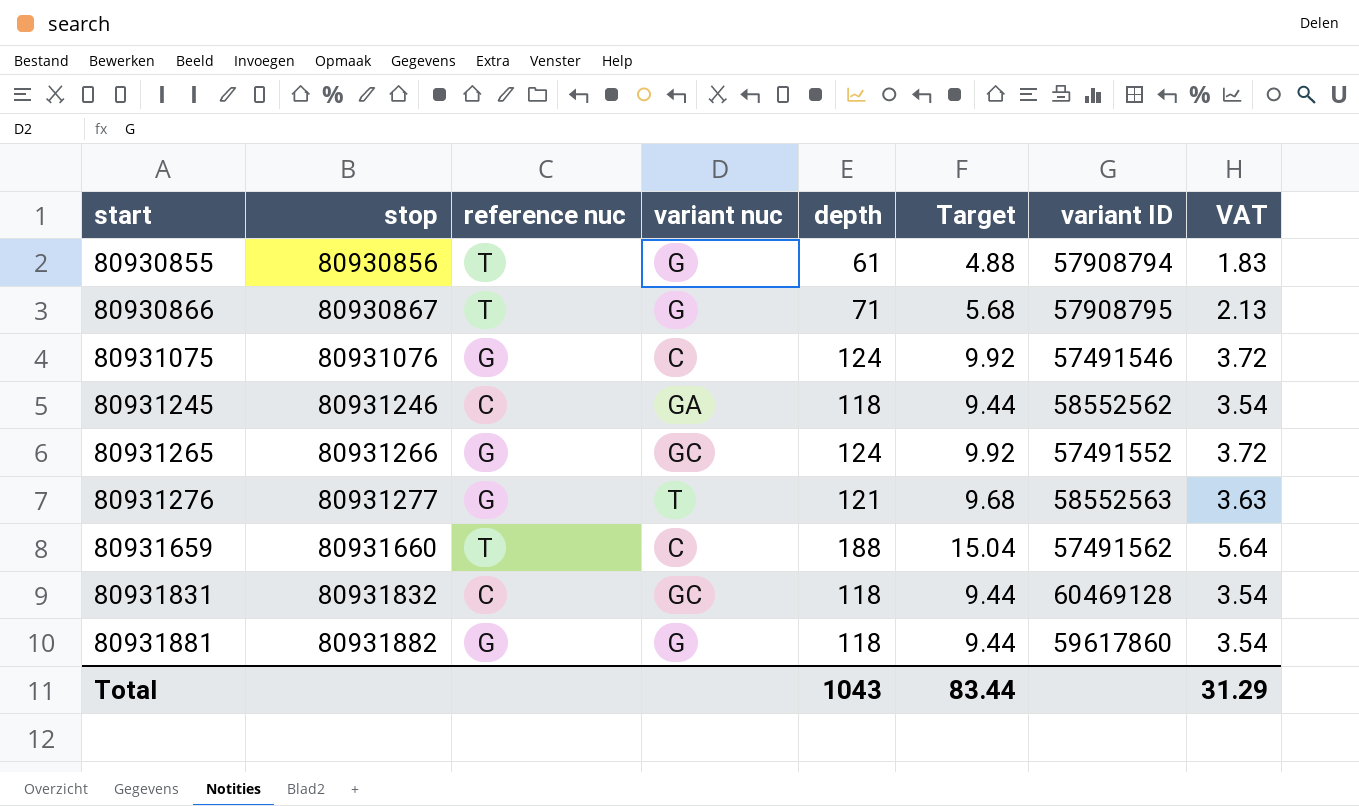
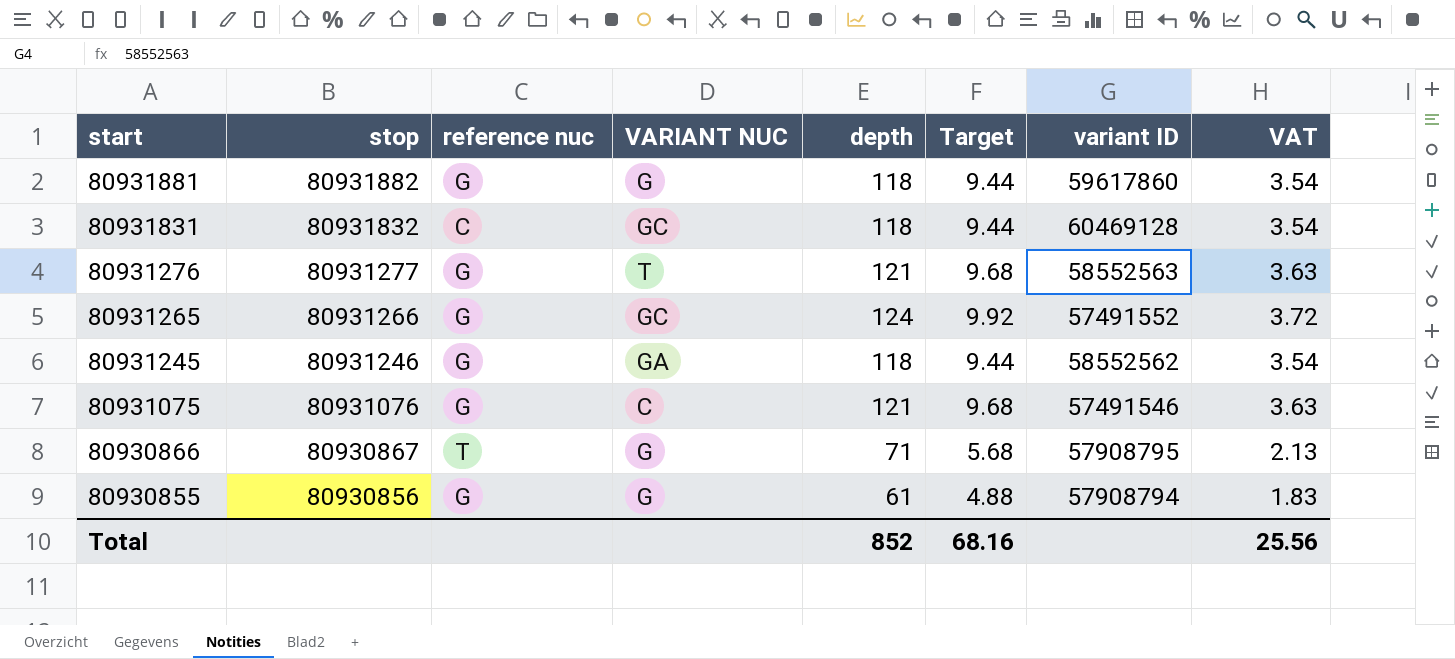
row order: start ascending -> start descending
column name: variant nuc -> VARIANT NUC
row 80931659: 80931660 | T | C | 188 | 15.04 | 57491562 | 5.64 -> none
80931245 | reference nuc: C -> G
80931075 | depth: 124 -> 121
80931075 | Target: 9.92 -> 9.68
80931075 | VAT: 3.72 -> 3.63
80930855 | reference nuc: T -> G
Total | depth: 1043 -> 852
Total | Target: 83.44 -> 68.16
Total | VAT: 31.29 -> 25.56

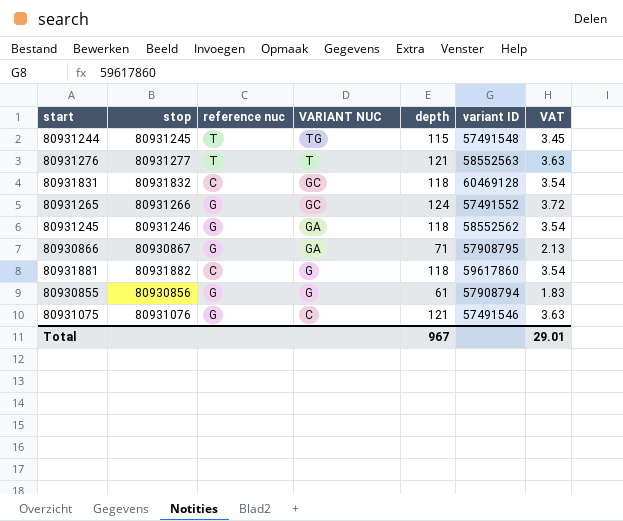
row order: start descending -> VARIANT NUC descending
column Target | formula: [depth] * 0.08 -> none
row 80931244: none -> 80931245 | T | TG | 115 | 57491548 | 3.45
80931276 | reference nuc: G -> T
80930866 | reference nuc: T -> G
80930866 | VARIANT NUC: G -> GA
80931881 | reference nuc: G -> C
Total | depth: 852 -> 967
Total | VAT: 25.56 -> 29.01

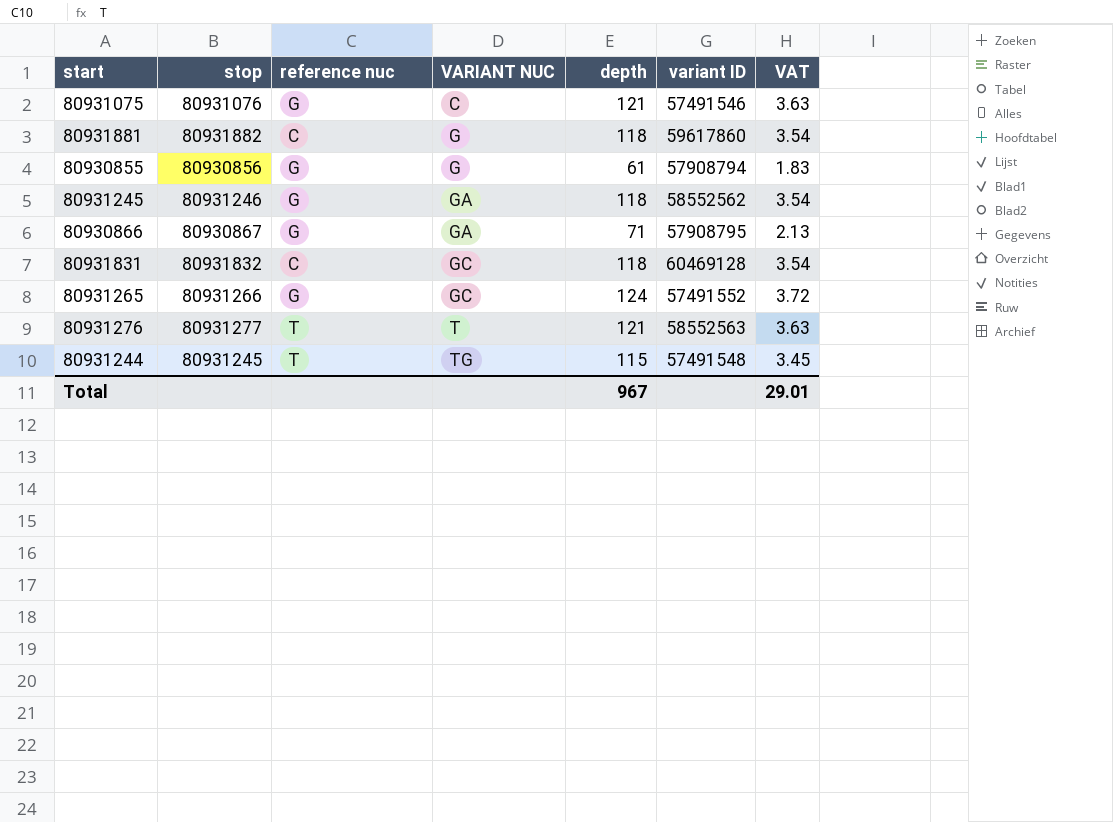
row order: VARIANT NUC descending -> VARIANT NUC ascending

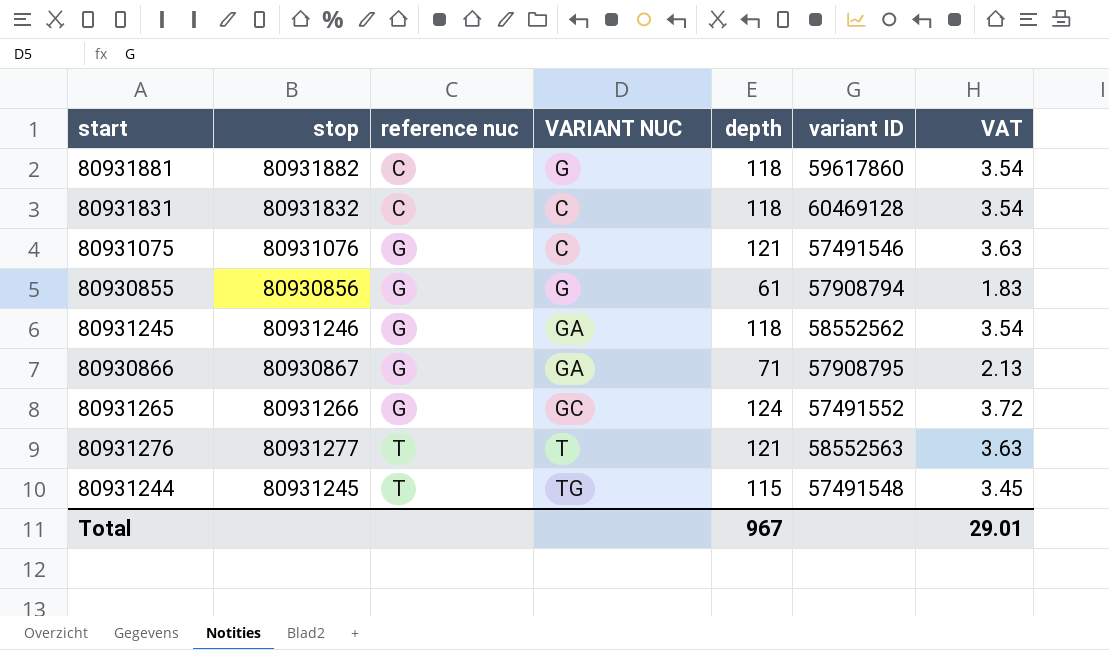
row order: VARIANT NUC ascending -> reference nuc ascending
80931831 | VARIANT NUC: GC -> C

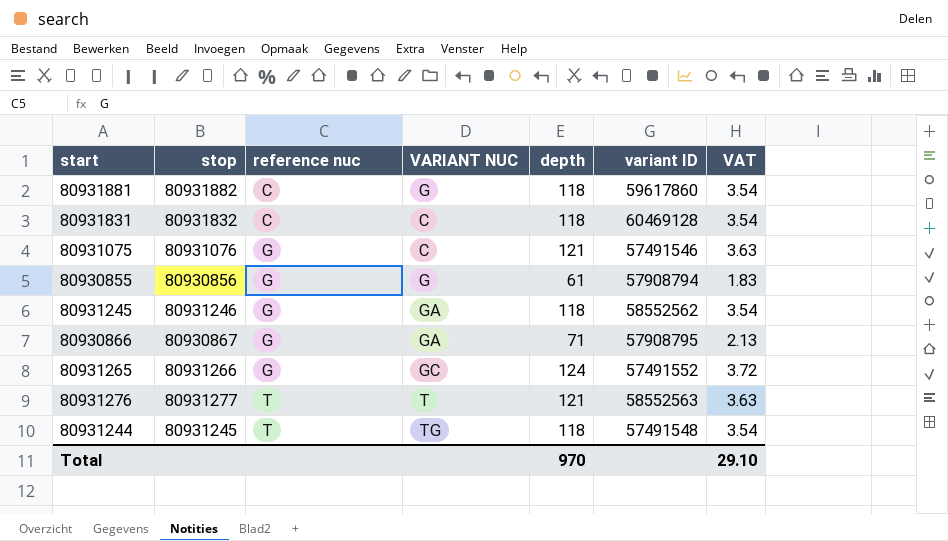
80931244 | depth: 115 -> 118
80931244 | VAT: 3.45 -> 3.54
Total | depth: 967 -> 970
Total | VAT: 29.01 -> 29.10

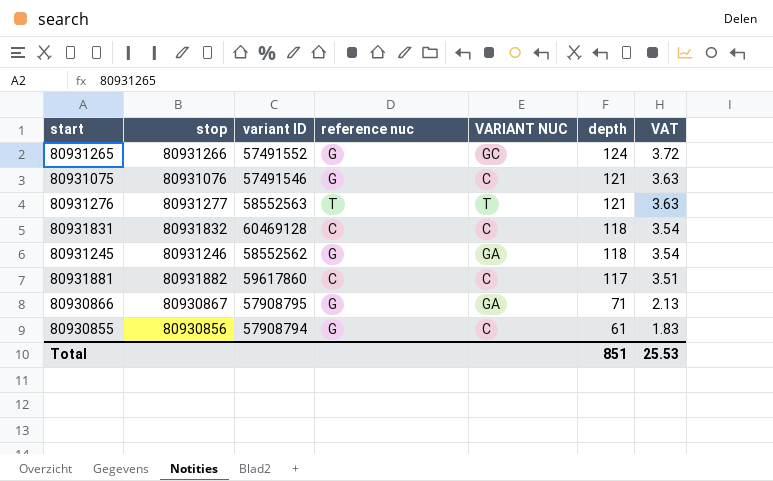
row order: reference nuc ascending -> depth descending
column variant ID | position: 6 -> 3
row 80931244: 80931245 | T | TG | 118 | 57491548 | 3.54 -> none
80931881 | VARIANT NUC: G -> C
80931881 | depth: 118 -> 117
80931881 | VAT: 3.54 -> 3.51
80930855 | VARIANT NUC: G -> C
Total | depth: 970 -> 851
Total | VAT: 29.10 -> 25.53

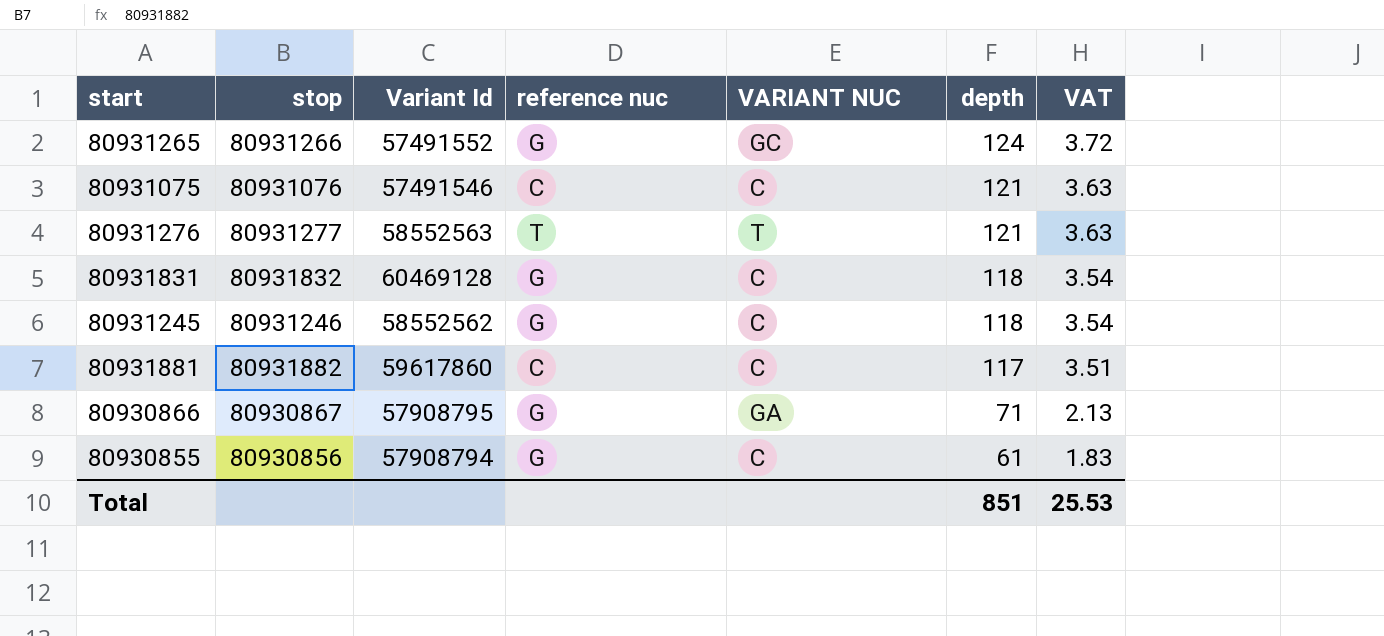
column name: variant ID -> Variant Id
80931075 | reference nuc: G -> C
80931831 | reference nuc: C -> G
80931245 | VARIANT NUC: GA -> C

